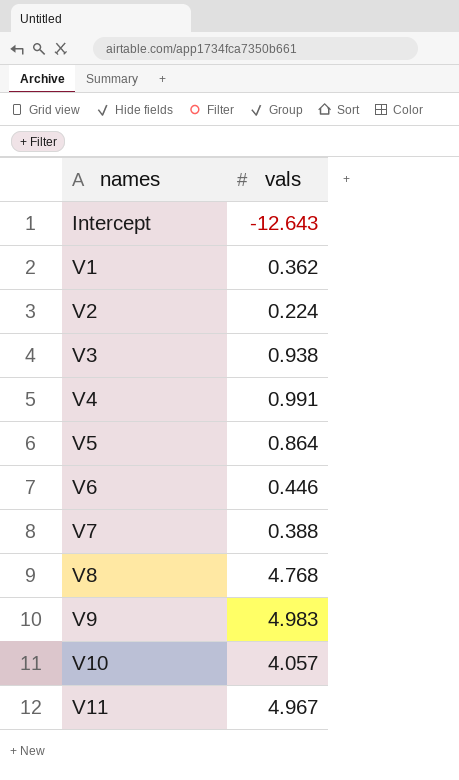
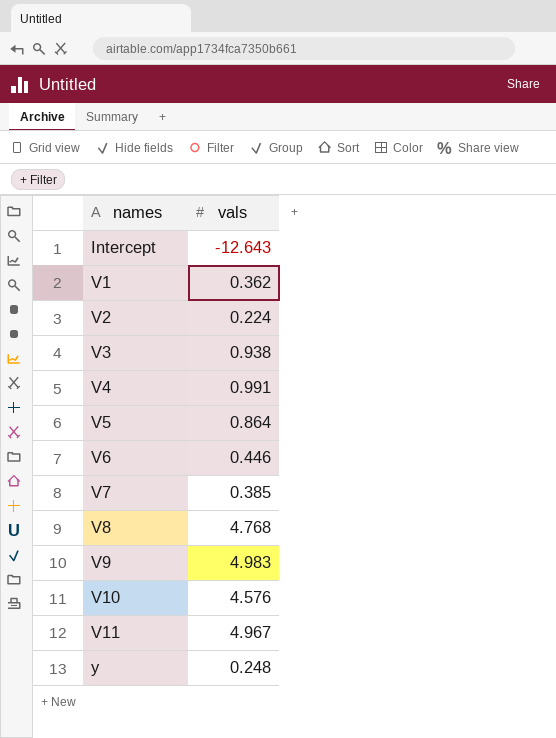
V7 | vals: 0.388 -> 0.385
V10 | vals: 4.057 -> 4.576
row y: none -> 0.248

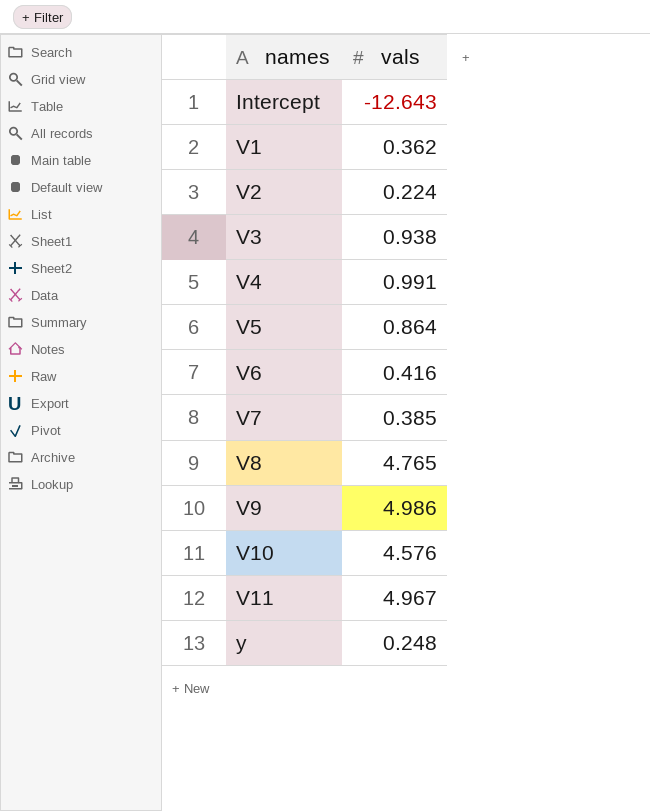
V6 | vals: 0.446 -> 0.416
V8 | vals: 4.768 -> 4.765
V9 | vals: 4.983 -> 4.986

